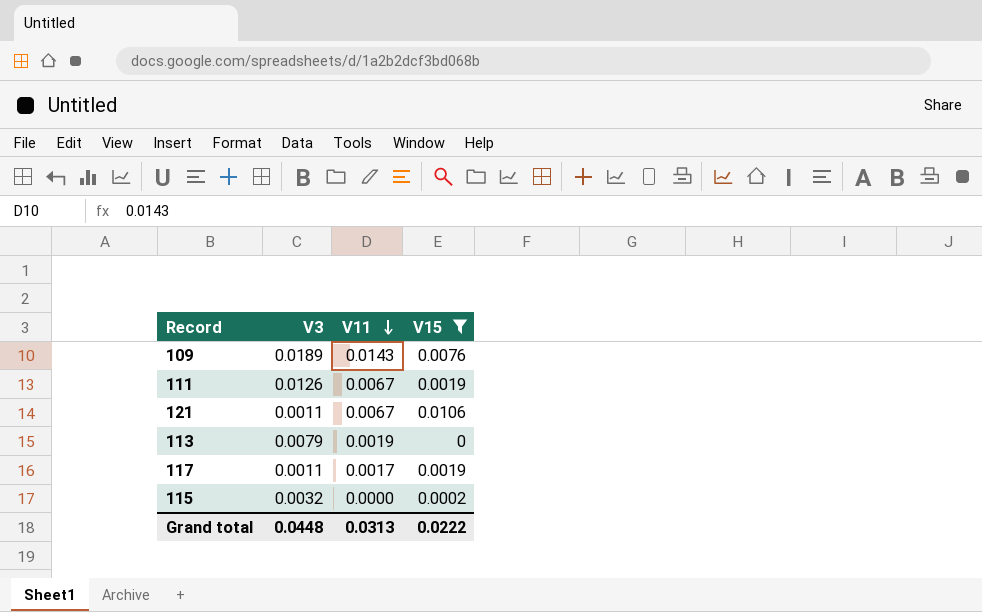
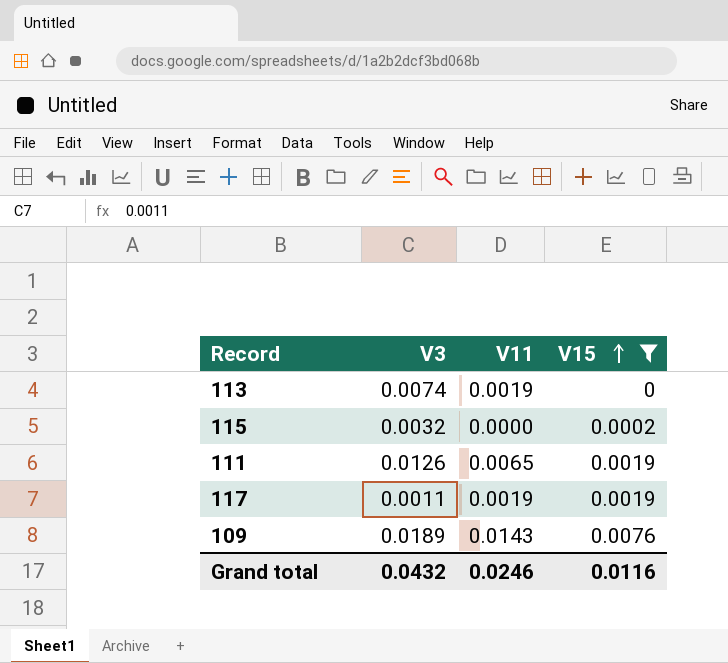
row order: V11 descending -> V15 ascending
row 121: 0.0011 | 0.0067 | 0.0106 -> none
113 | V3: 0.0079 -> 0.0074
111 | V11: 0.0067 -> 0.0065
117 | V11: 0.0017 -> 0.0019
Grand total | V3: 0.0448 -> 0.0432
Grand total | V11: 0.0313 -> 0.0246
Grand total | V15: 0.0222 -> 0.0116

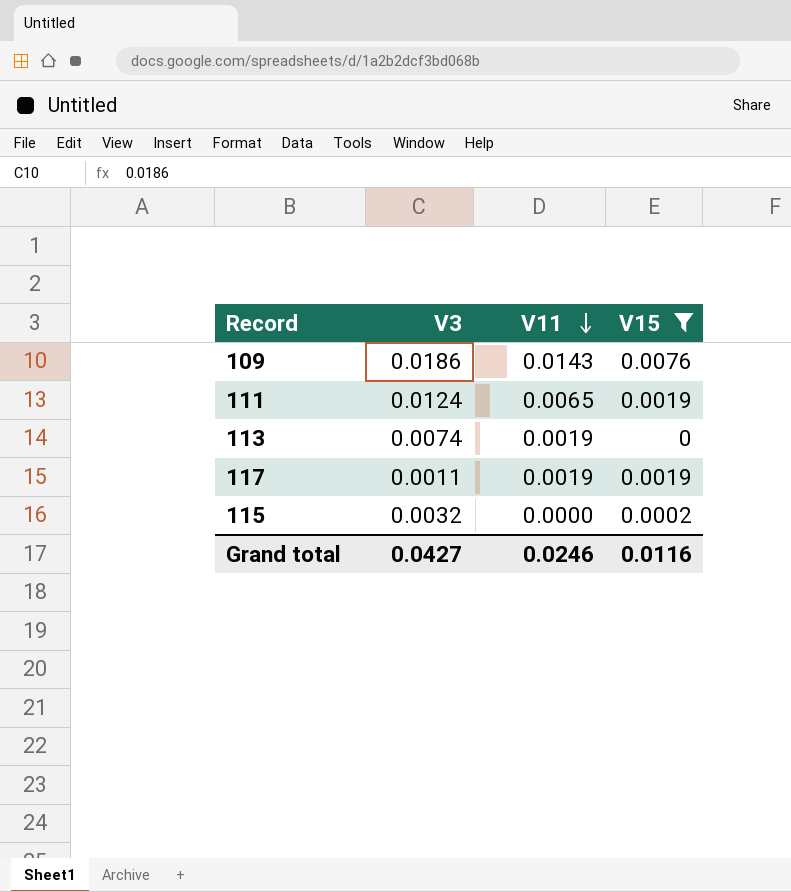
row order: V15 ascending -> V11 descending
109 | V3: 0.0189 -> 0.0186
111 | V3: 0.0126 -> 0.0124
Grand total | V3: 0.0432 -> 0.0427

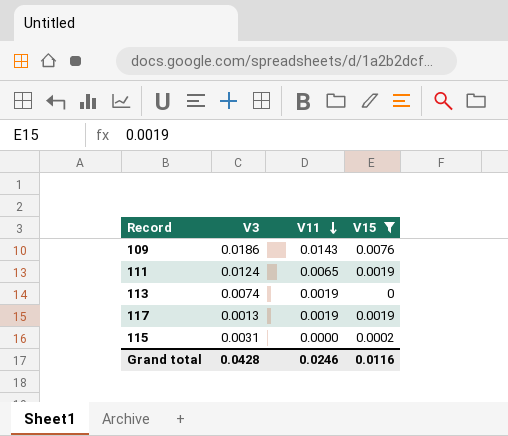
117 | V3: 0.0011 -> 0.0013
115 | V3: 0.0032 -> 0.0031
Grand total | V3: 0.0427 -> 0.0428

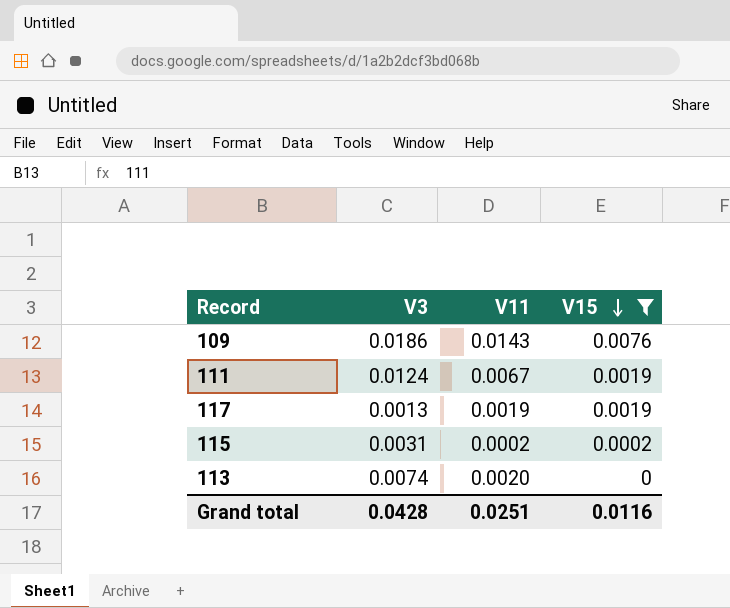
row order: V11 descending -> V15 descending
111 | V11: 0.0065 -> 0.0067
115 | V11: 0.0000 -> 0.0002
113 | V11: 0.0019 -> 0.0020
Grand total | V11: 0.0246 -> 0.0251

